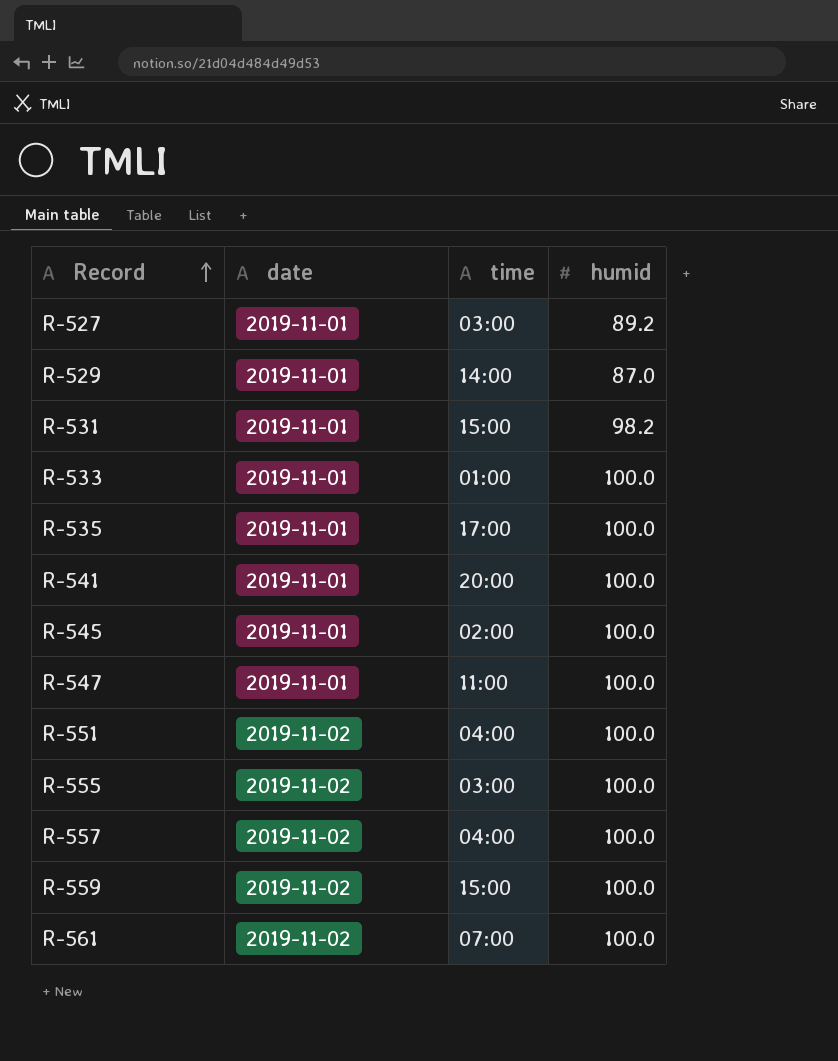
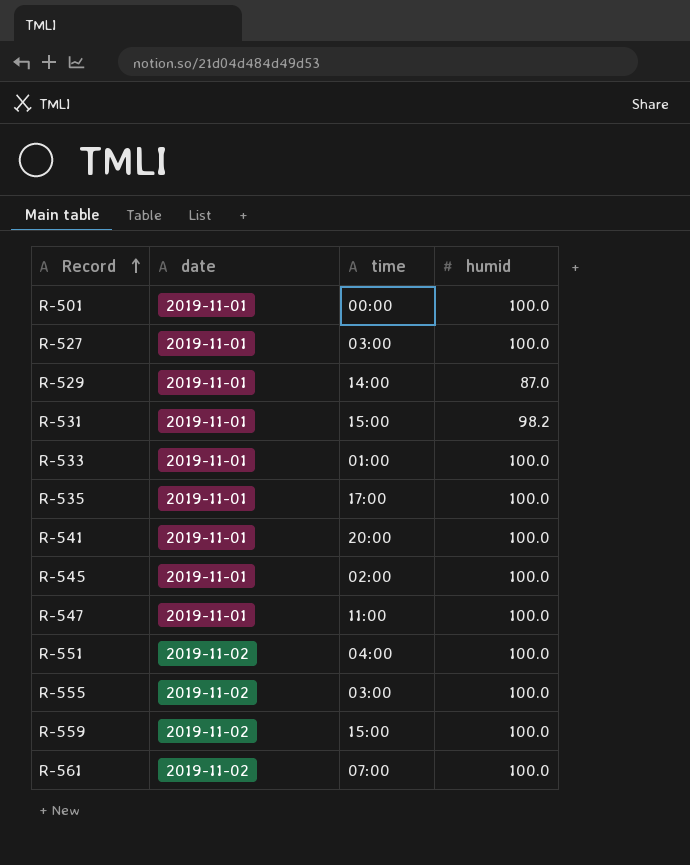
row R-557: 2019-11-02 | 04:00 | 100.0 -> none
row R-501: none -> 2019-11-01 | 00:00 | 100.0
R-527 | humid: 89.2 -> 100.0

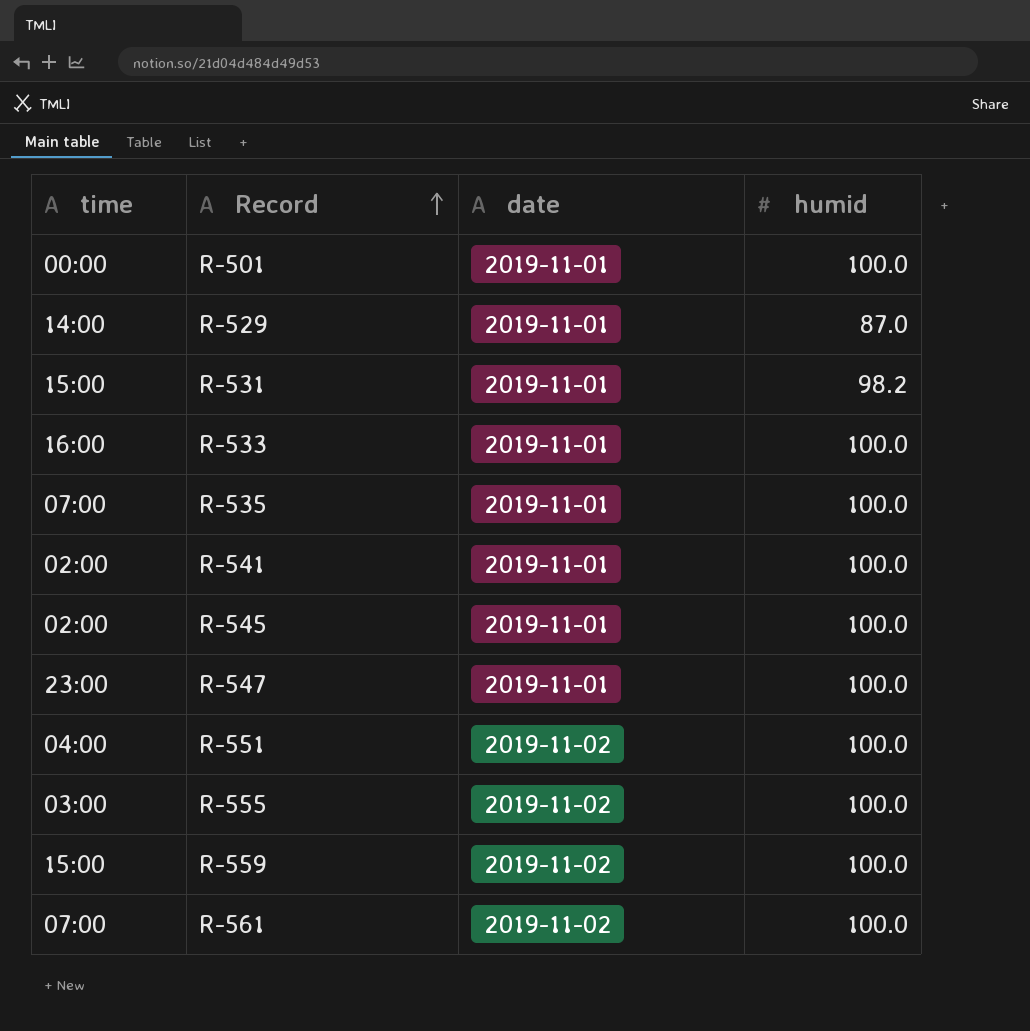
column time | position: 3 -> 1
row R-527: 2019-11-01 | 03:00 | 100.0 -> none
R-533 | time: 01:00 -> 16:00
R-535 | time: 17:00 -> 07:00
R-541 | time: 20:00 -> 02:00
R-547 | time: 11:00 -> 23:00

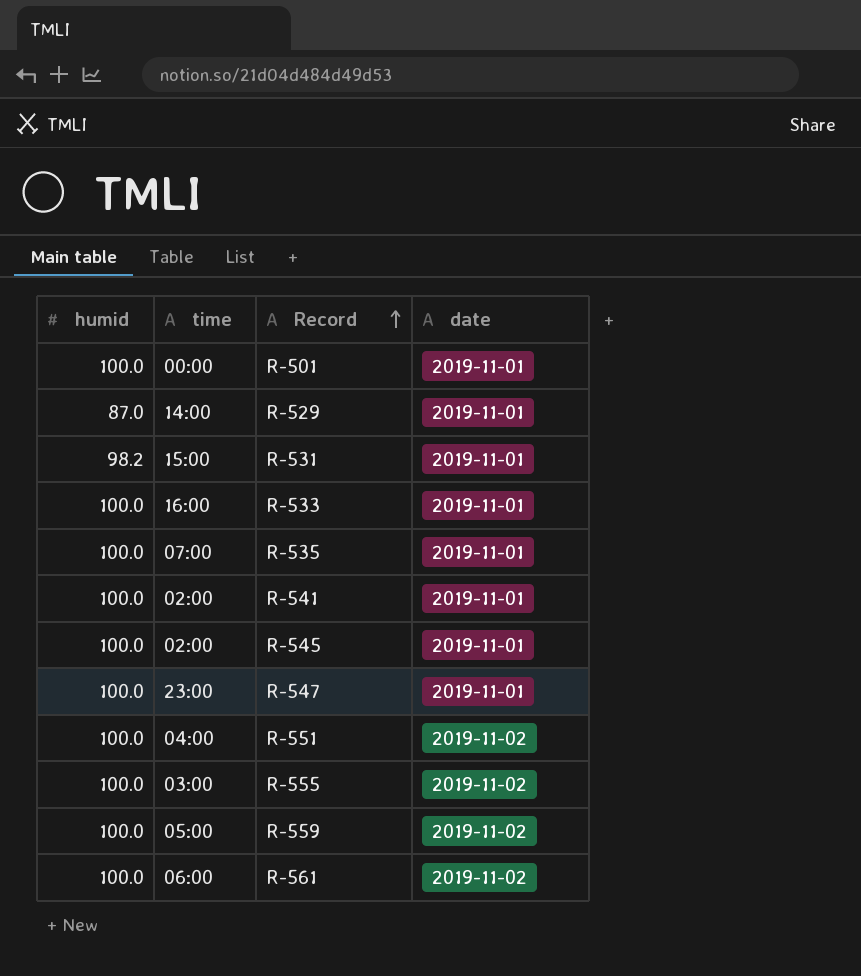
column humid | position: 4 -> 1
R-559 | time: 15:00 -> 05:00
R-561 | time: 07:00 -> 06:00

